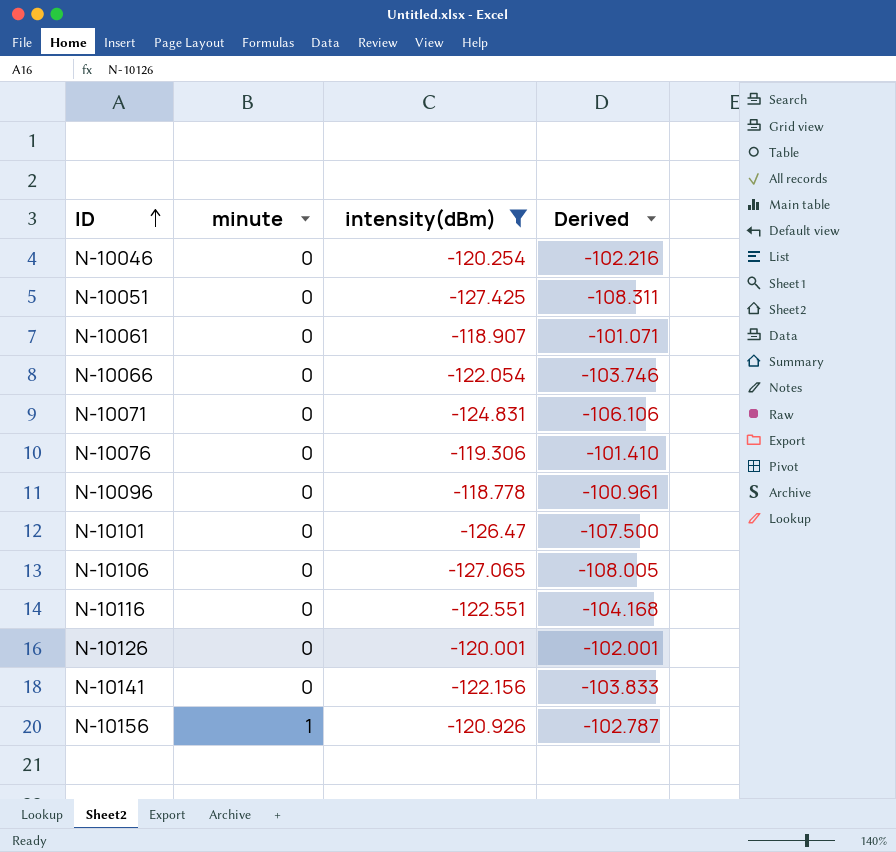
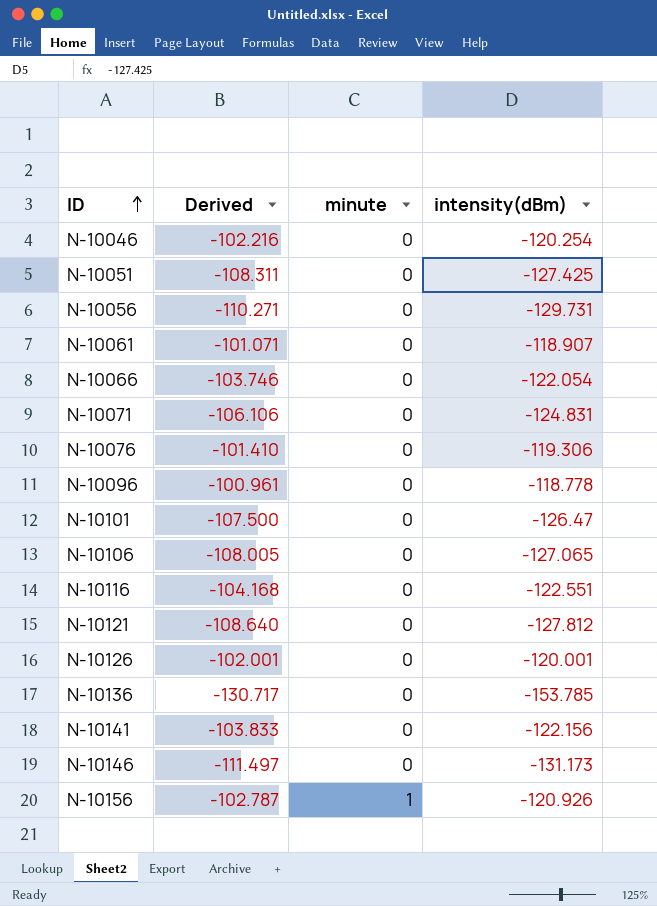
filter: intensity(dBm) >= -127.425 -> none
column Derived | position: 4 -> 2

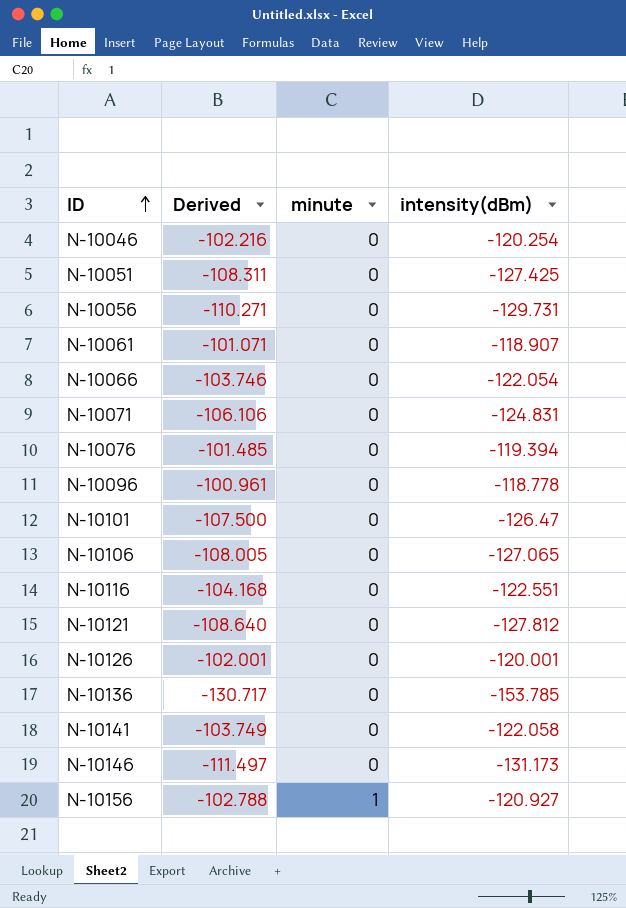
N-10076 | Derived: -101.410 -> -101.485
N-10076 | intensity(dBm): -119.306 -> -119.394
N-10141 | Derived: -103.833 -> -103.749
N-10141 | intensity(dBm): -122.156 -> -122.058
N-10156 | Derived: -102.787 -> -102.788
N-10156 | intensity(dBm): -120.926 -> -120.927

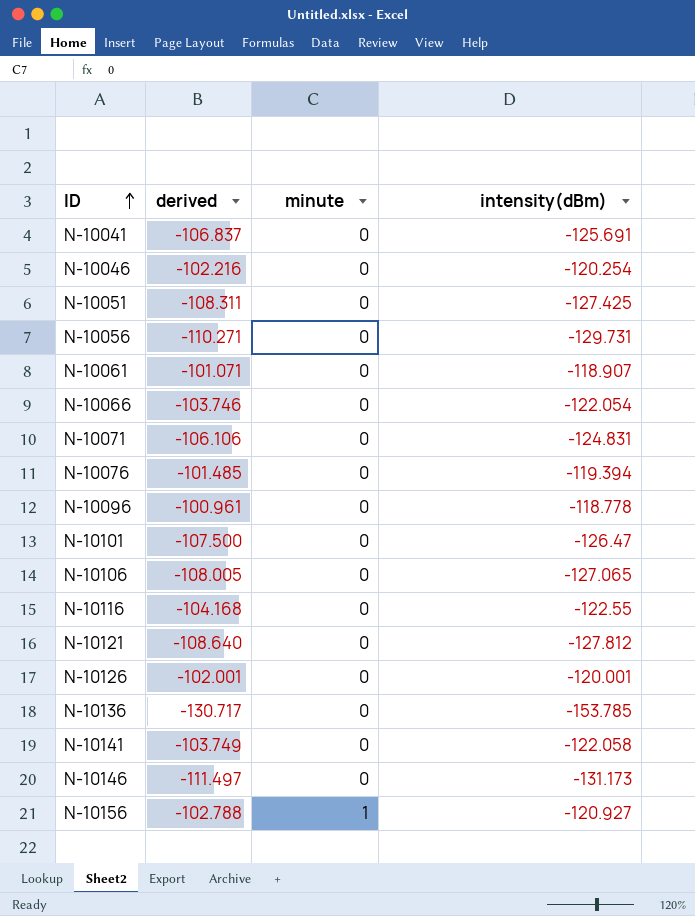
column name: Derived -> derived
row N-10041: none -> -106.837 | 0 | -125.691
N-10116 | intensity(dBm): -122.551 -> -122.55

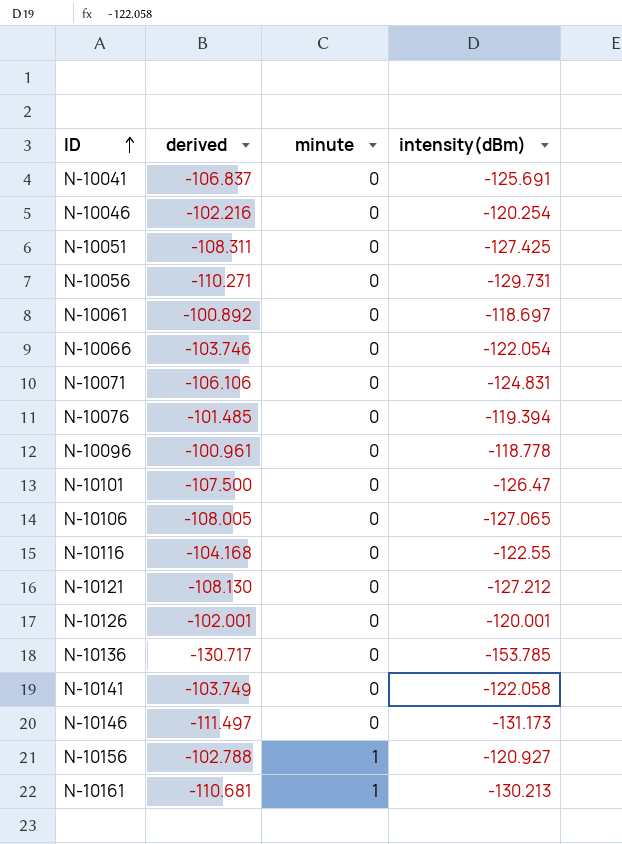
N-10061 | derived: -101.071 -> -100.892
N-10061 | intensity(dBm): -118.907 -> -118.697
N-10121 | derived: -108.640 -> -108.130
N-10121 | intensity(dBm): -127.812 -> -127.212
row N-10161: none -> -110.681 | 1 | -130.213

